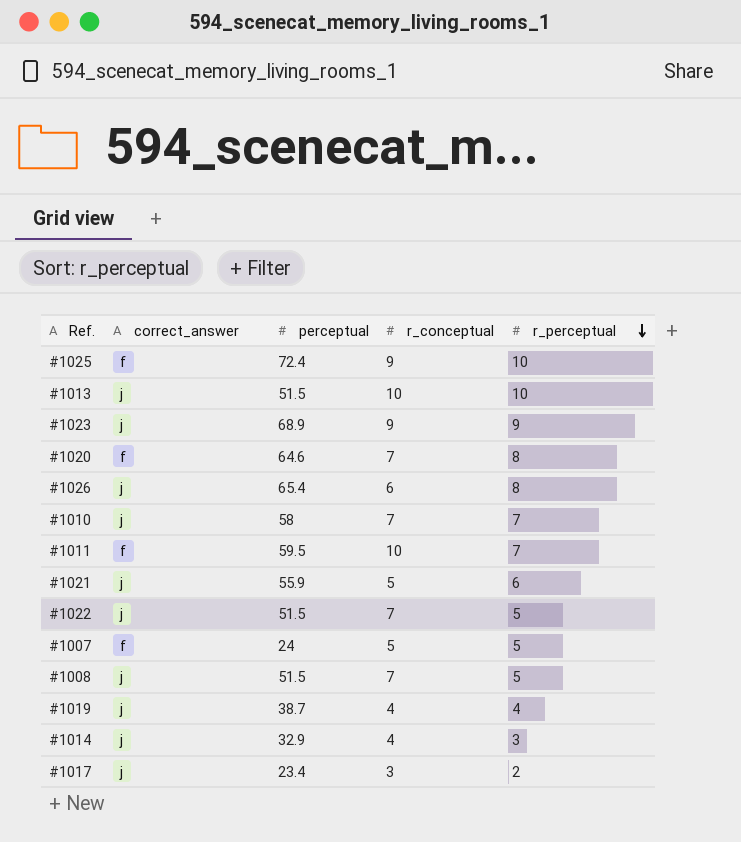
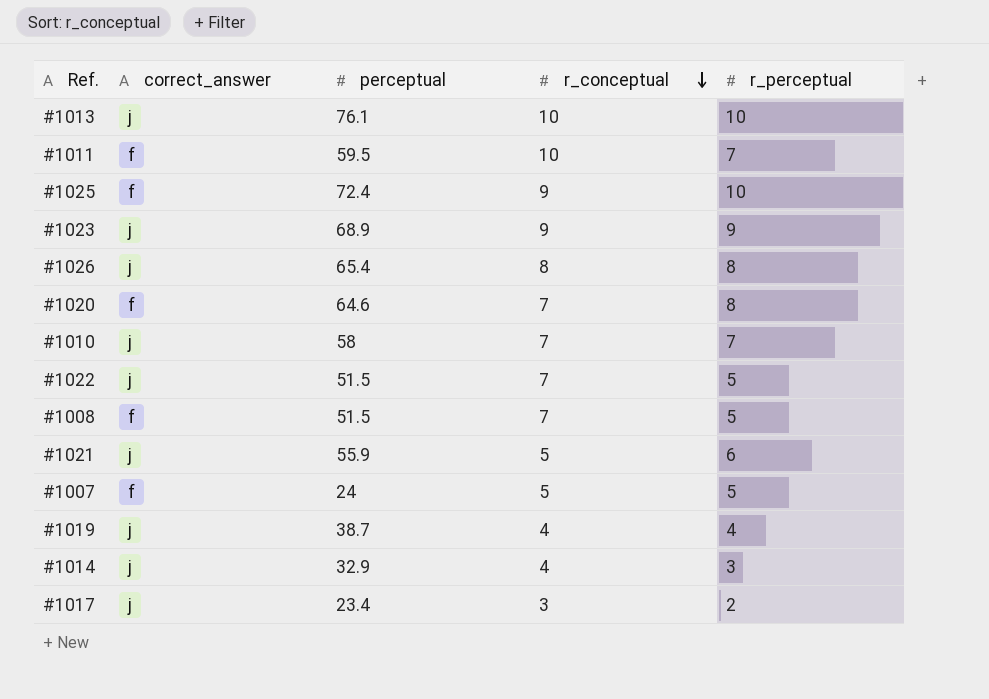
row order: r_perceptual descending -> r_conceptual descending
#1013 | perceptual: 51.5 -> 76.1
#1026 | r_conceptual: 6 -> 8
#1008 | correct_answer: j -> f

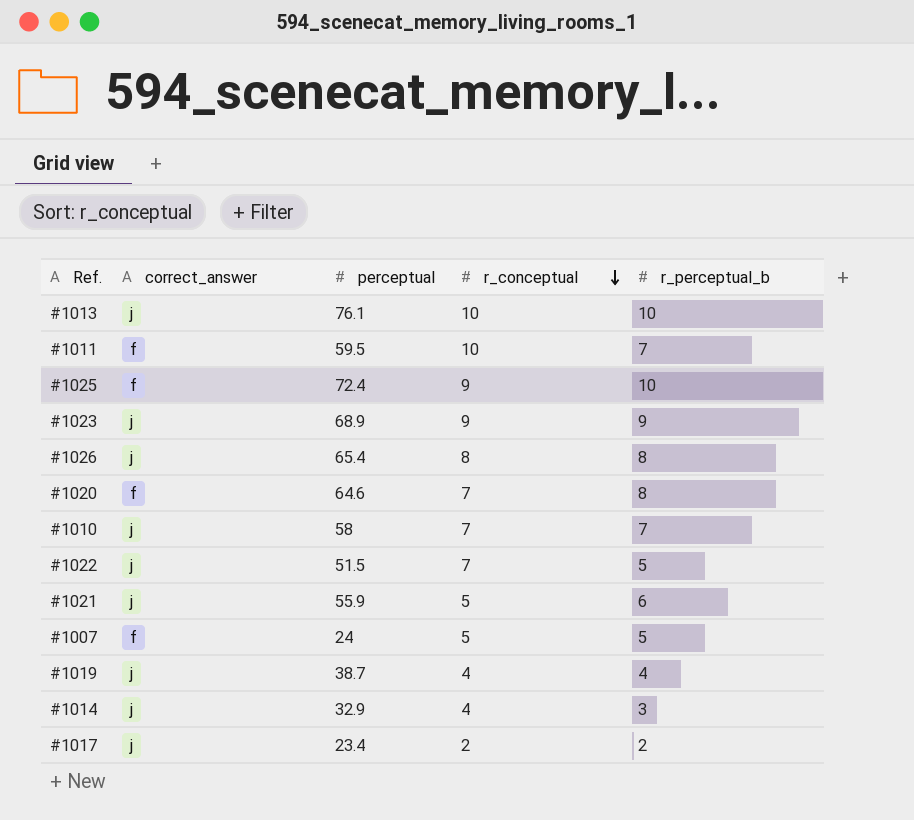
column name: r_perceptual -> r_perceptual_b
row #1008: f | 51.5 | 7 | 5 -> none
#1017 | r_conceptual: 3 -> 2

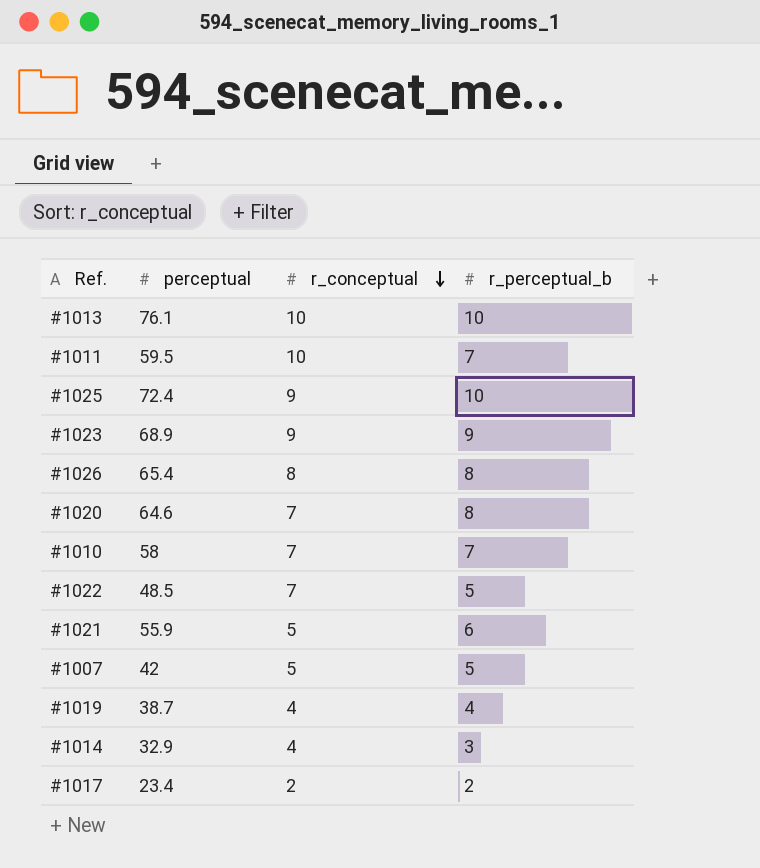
column correct_answer | position: 2 -> none
#1022 | perceptual: 51.5 -> 48.5
#1007 | perceptual: 24 -> 42

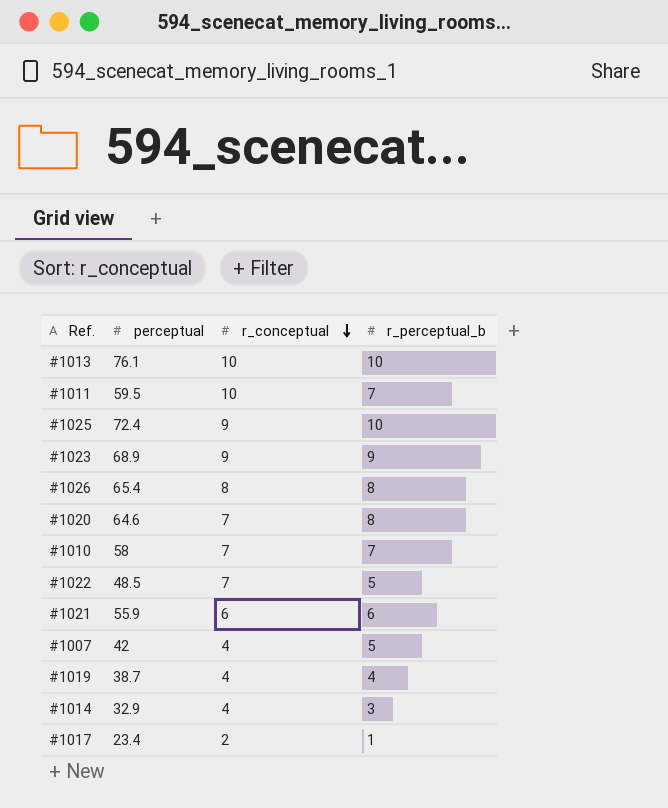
#1021 | r_conceptual: 5 -> 6
#1007 | r_conceptual: 5 -> 4
#1017 | r_perceptual_b: 2 -> 1

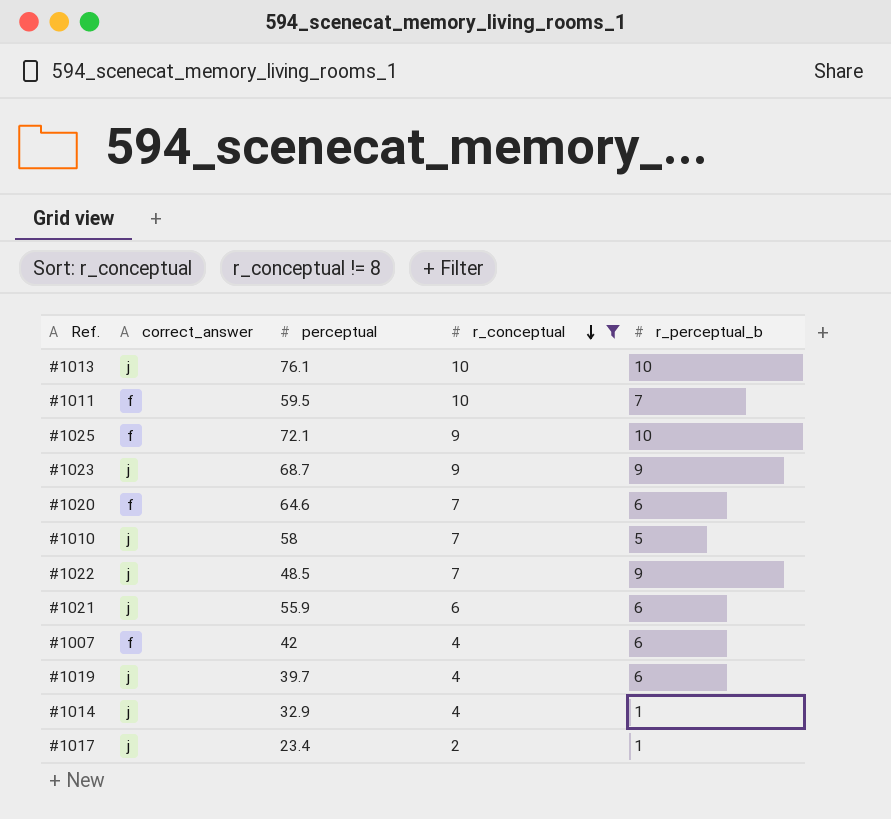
filter: none -> r_conceptual != 8
column correct_answer | position: none -> 2
#1025 | perceptual: 72.4 -> 72.1
#1023 | perceptual: 68.9 -> 68.7
#1020 | r_perceptual_b: 8 -> 6
#1010 | r_perceptual_b: 7 -> 5
#1022 | r_perceptual_b: 5 -> 9
#1007 | r_perceptual_b: 5 -> 6
#1019 | perceptual: 38.7 -> 39.7
#1019 | r_perceptual_b: 4 -> 6
#1014 | r_perceptual_b: 3 -> 1

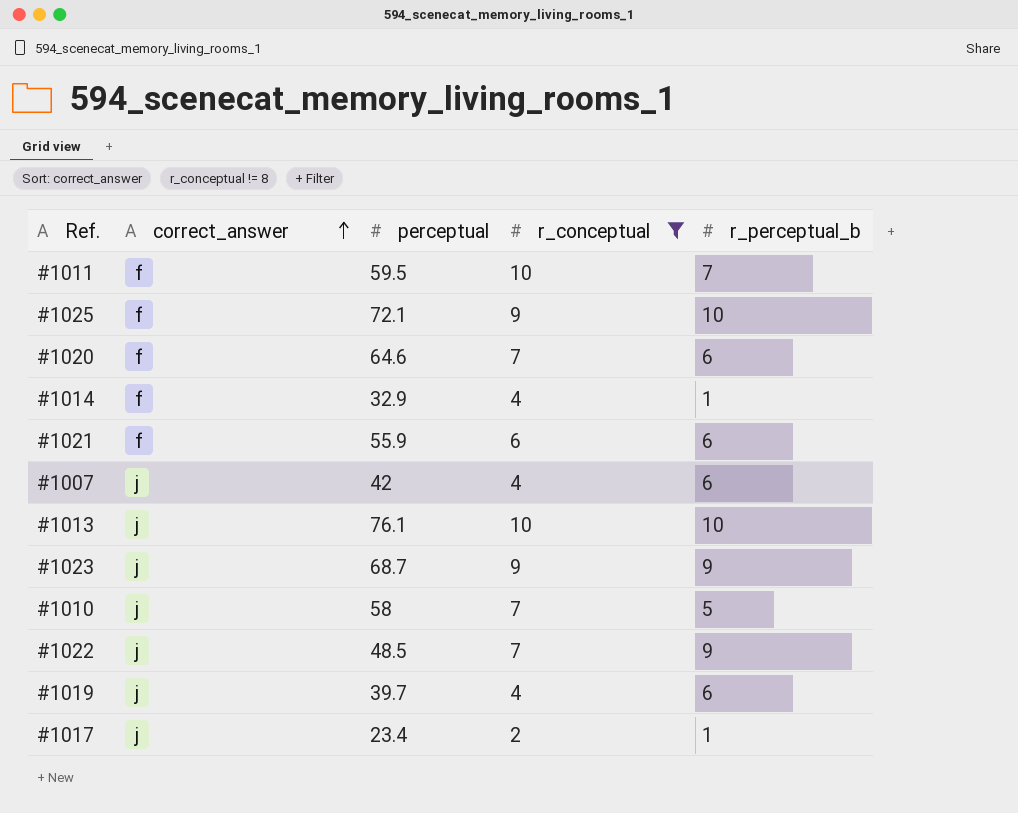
row order: r_conceptual descending -> correct_answer ascending
#1014 | correct_answer: j -> f
#1021 | correct_answer: j -> f
#1007 | correct_answer: f -> j

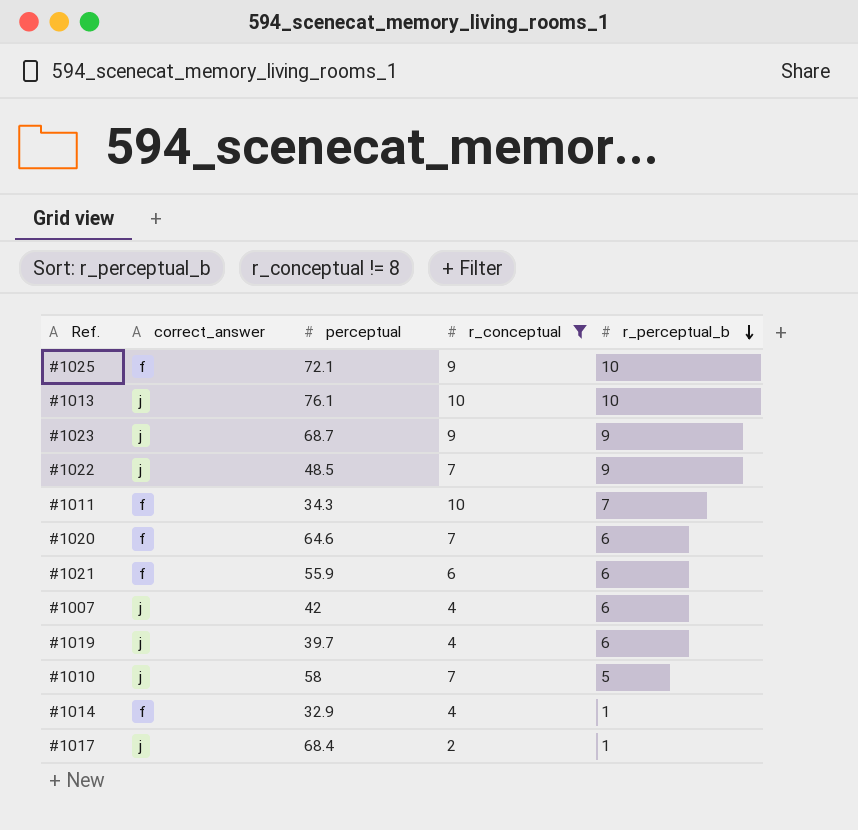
row order: correct_answer ascending -> r_perceptual_b descending
#1011 | perceptual: 59.5 -> 34.3
#1017 | perceptual: 23.4 -> 68.4

